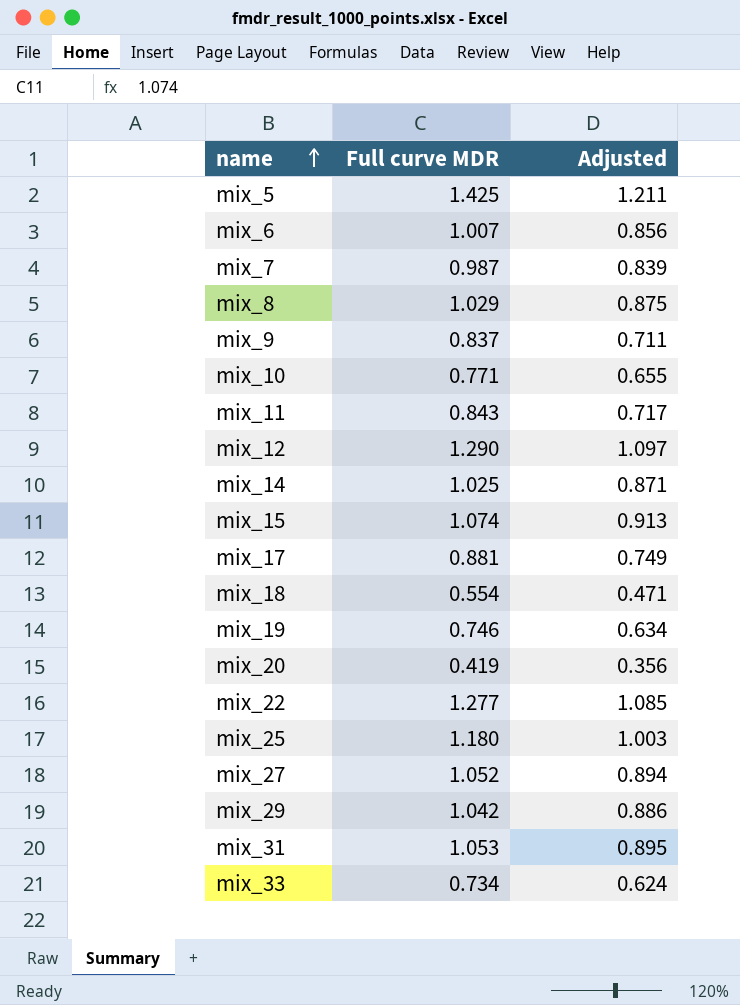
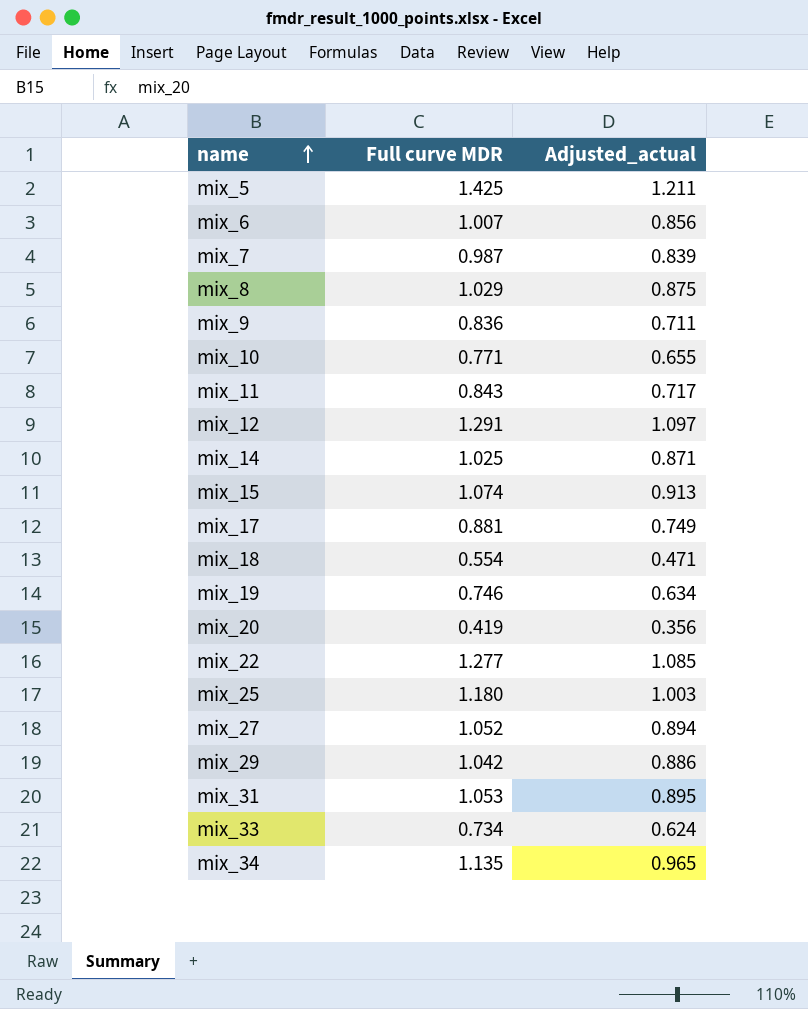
column name: Adjusted -> Adjusted_actual
mix_9 | Full curve MDR: 0.837 -> 0.836
mix_12 | Full curve MDR: 1.290 -> 1.291
row mix_34: none -> 1.135 | 0.965

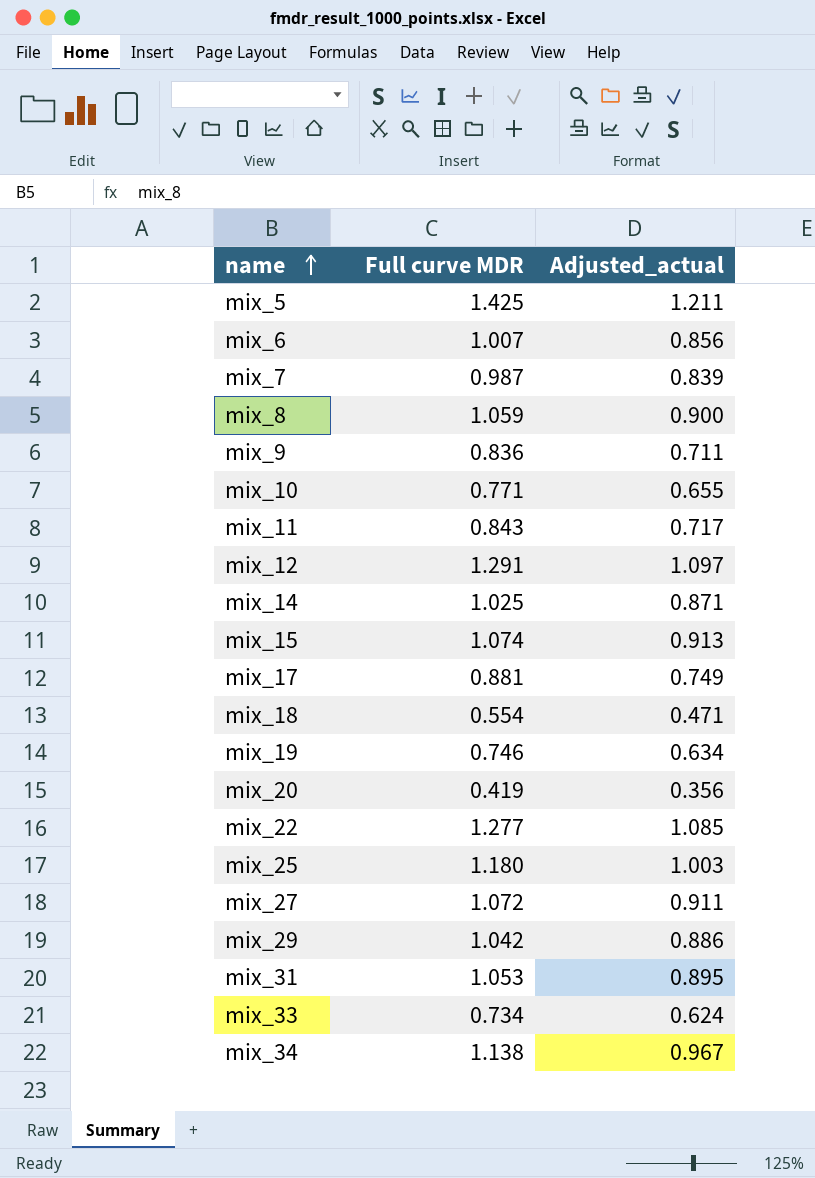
mix_8 | Full curve MDR: 1.029 -> 1.059
mix_8 | Adjusted_actual: 0.875 -> 0.900
mix_27 | Full curve MDR: 1.052 -> 1.072
mix_27 | Adjusted_actual: 0.894 -> 0.911
mix_34 | Full curve MDR: 1.135 -> 1.138
mix_34 | Adjusted_actual: 0.965 -> 0.967

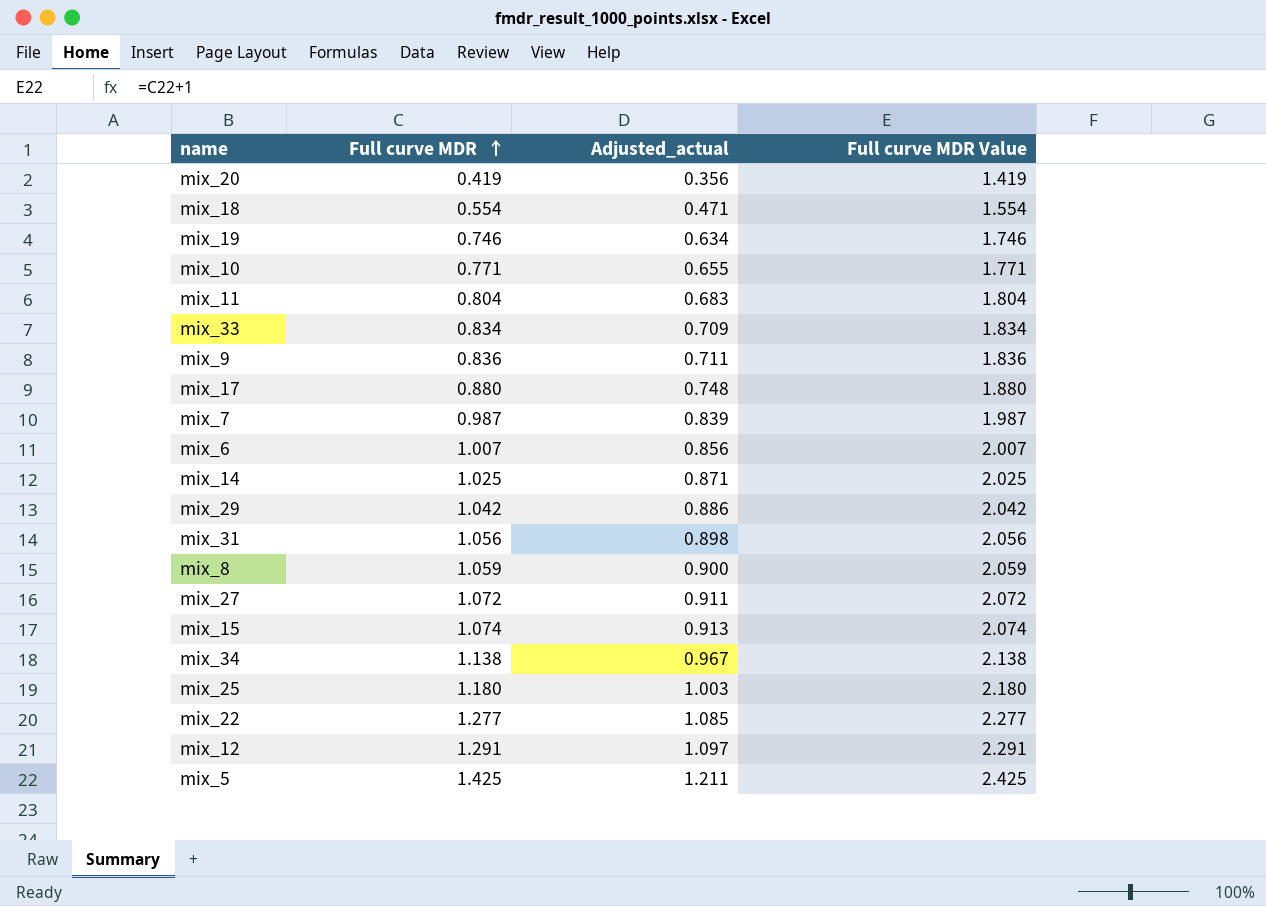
row order: name ascending -> Full curve MDR ascending
column Full curve MDR Value | formula: none -> [Full curve MDR] + 1
mix_11 | Full curve MDR: 0.843 -> 0.804
mix_11 | Adjusted_actual: 0.717 -> 0.683
mix_33 | Full curve MDR: 0.734 -> 0.834
mix_33 | Adjusted_actual: 0.624 -> 0.709
mix_17 | Full curve MDR: 0.881 -> 0.880
mix_17 | Adjusted_actual: 0.749 -> 0.748
mix_31 | Full curve MDR: 1.053 -> 1.056
mix_31 | Adjusted_actual: 0.895 -> 0.898

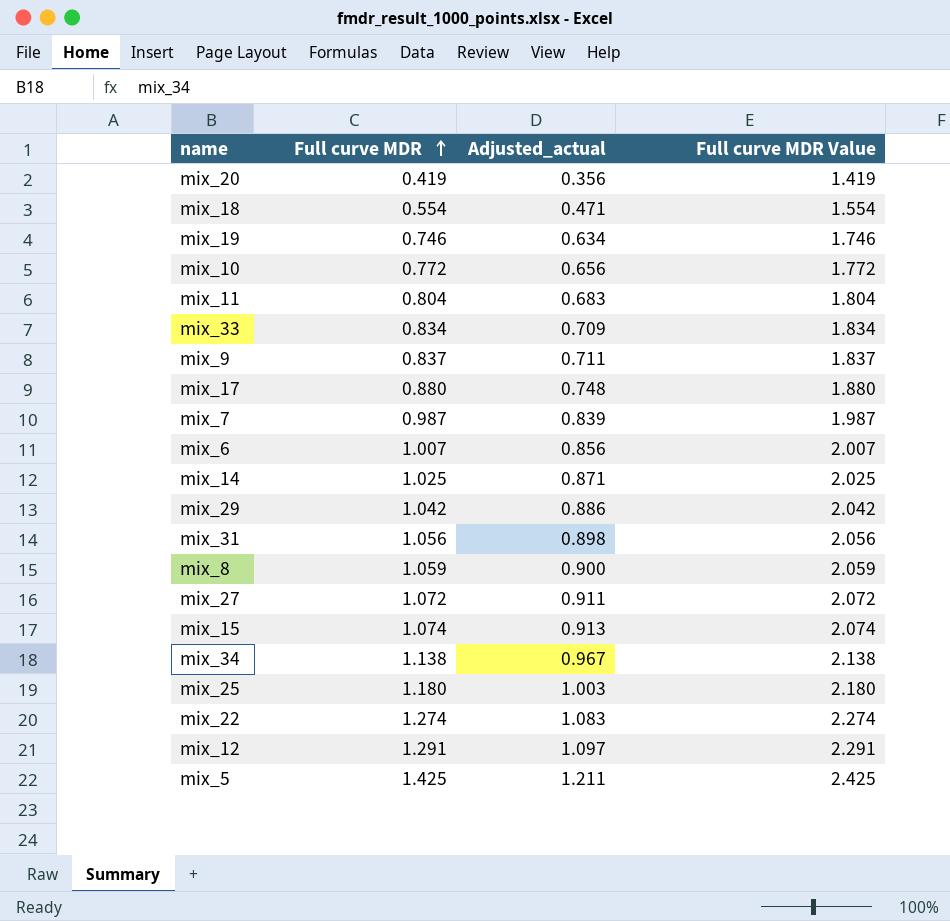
mix_10 | Full curve MDR: 0.771 -> 0.772
mix_10 | Adjusted_actual: 0.655 -> 0.656
mix_10 | Full curve MDR Value: 1.771 -> 1.772
mix_9 | Full curve MDR: 0.836 -> 0.837
mix_9 | Full curve MDR Value: 1.836 -> 1.837
mix_22 | Full curve MDR: 1.277 -> 1.274
mix_22 | Adjusted_actual: 1.085 -> 1.083
mix_22 | Full curve MDR Value: 2.277 -> 2.274

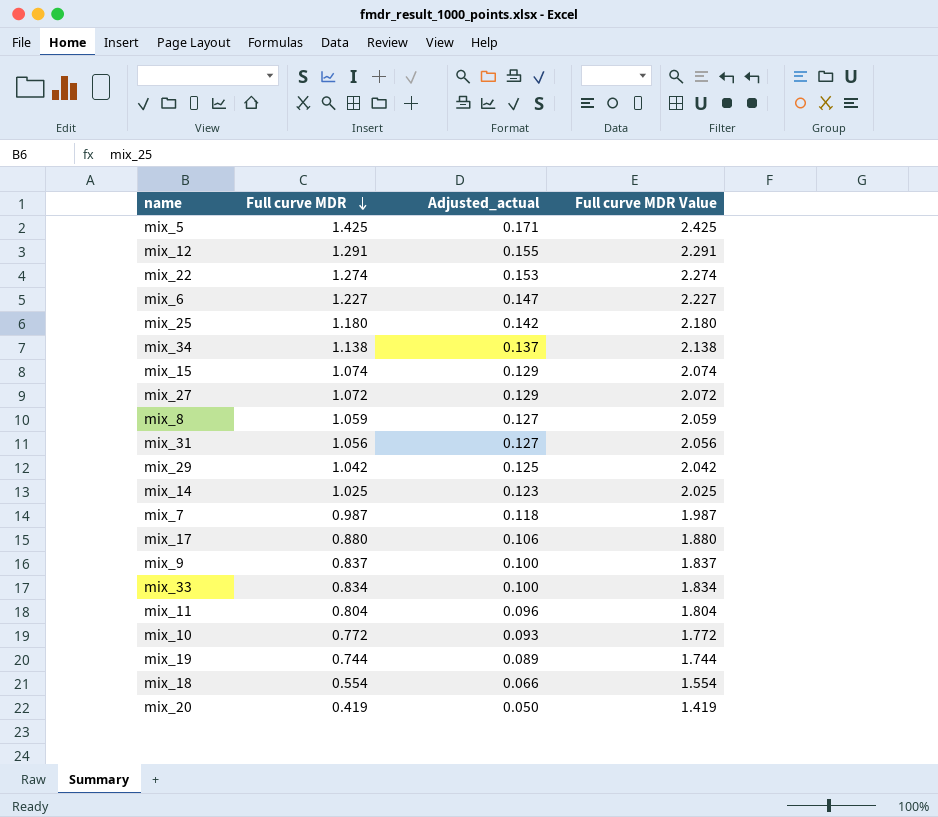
row order: Full curve MDR ascending -> Full curve MDR descending
column Adjusted_actual | formula: [Full curve MDR] * 0.85 -> [Full curve MDR] * 0.12
mix_6 | Full curve MDR: 1.007 -> 1.227
mix_6 | Full curve MDR Value: 2.007 -> 2.227
mix_19 | Full curve MDR: 0.746 -> 0.744
mix_19 | Full curve MDR Value: 1.746 -> 1.744

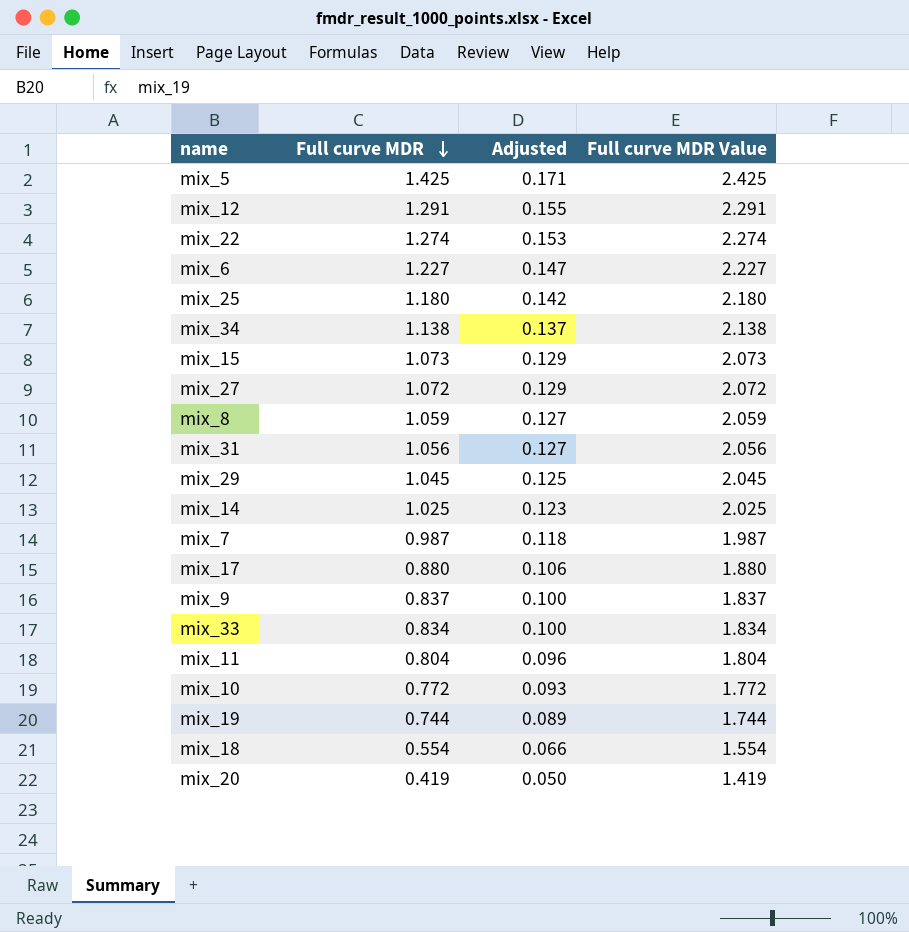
column name: Adjusted_actual -> Adjusted
mix_15 | Full curve MDR: 1.074 -> 1.073
mix_15 | Full curve MDR Value: 2.074 -> 2.073
mix_29 | Full curve MDR: 1.042 -> 1.045
mix_29 | Full curve MDR Value: 2.042 -> 2.045

